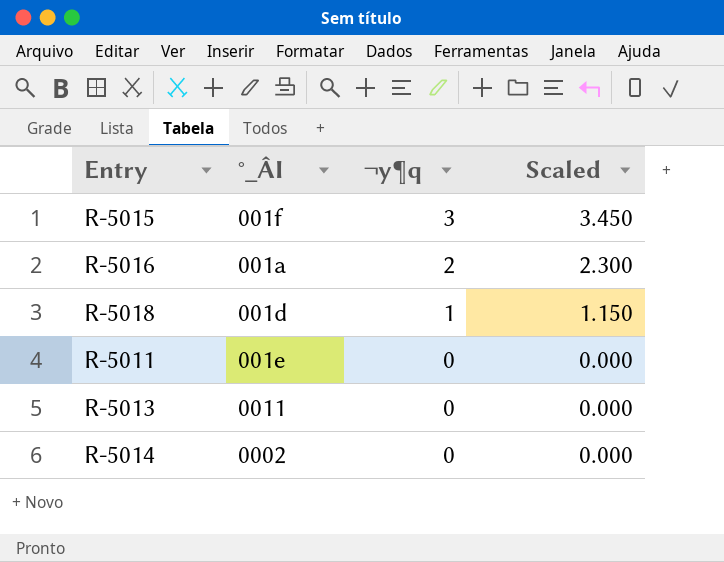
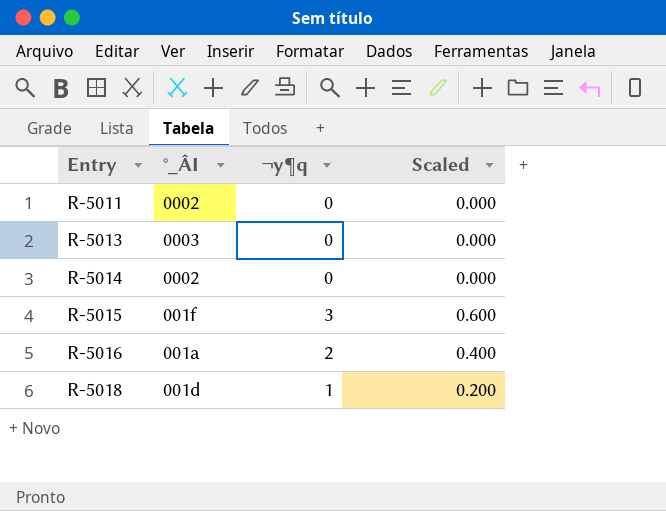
row order: ¬y¶q descending -> Entry ascending
column Scaled | formula: [¬y¶q] * 1.15 -> [¬y¶q] * 0.2
R-5011 | °_ÂI: 001e -> 0002
R-5013 | °_ÂI: 0011 -> 0003

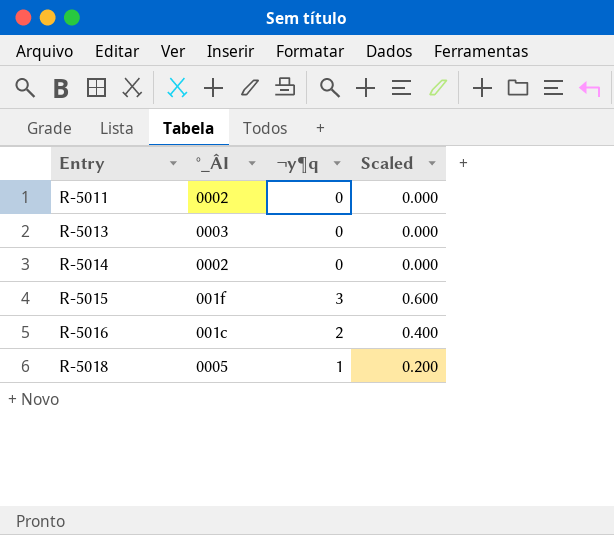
R-5016 | °_ÂI: 001a -> 001c
R-5018 | °_ÂI: 001d -> 0005

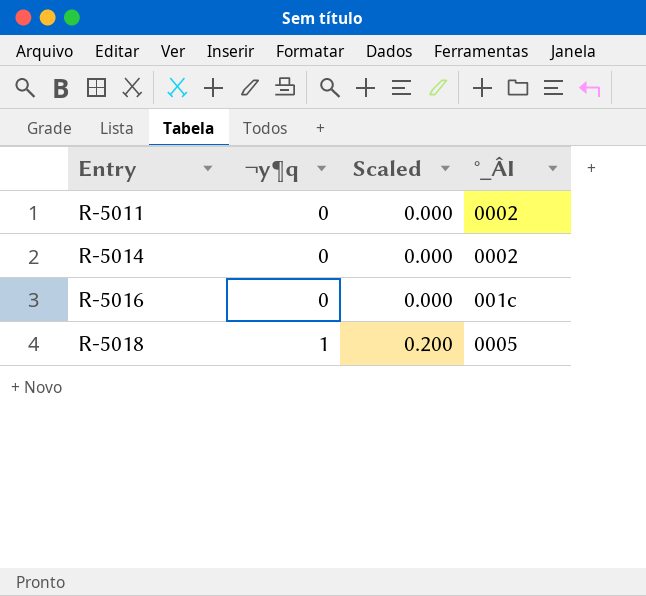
column °_ÂI | position: 2 -> 4
row R-5013: 0003 | 0 | 0.000 -> none
row R-5015: 001f | 3 | 0.600 -> none
R-5016 | ¬y¶q: 2 -> 0
R-5016 | Scaled: 0.400 -> 0.000

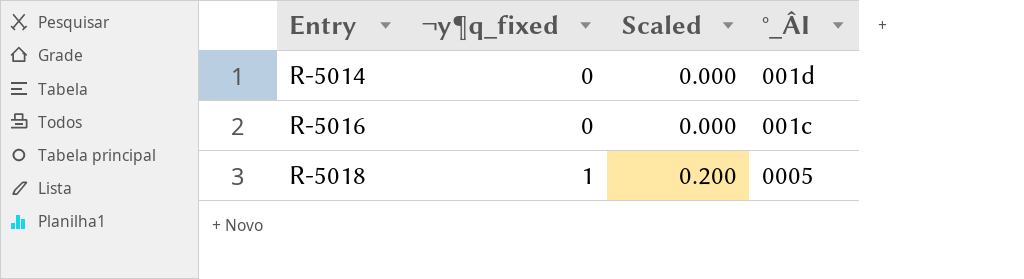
column name: ¬y¶q -> ¬y¶q_fixed
row R-5011: 0 | 0.000 | 0002 -> none
R-5014 | °_ÂI: 0002 -> 001d

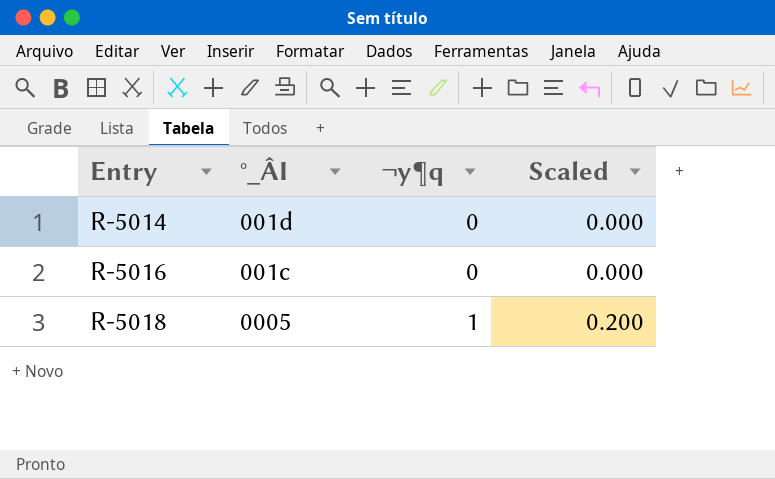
column °_ÂI | position: 4 -> 2
column name: ¬y¶q_fixed -> ¬y¶q

